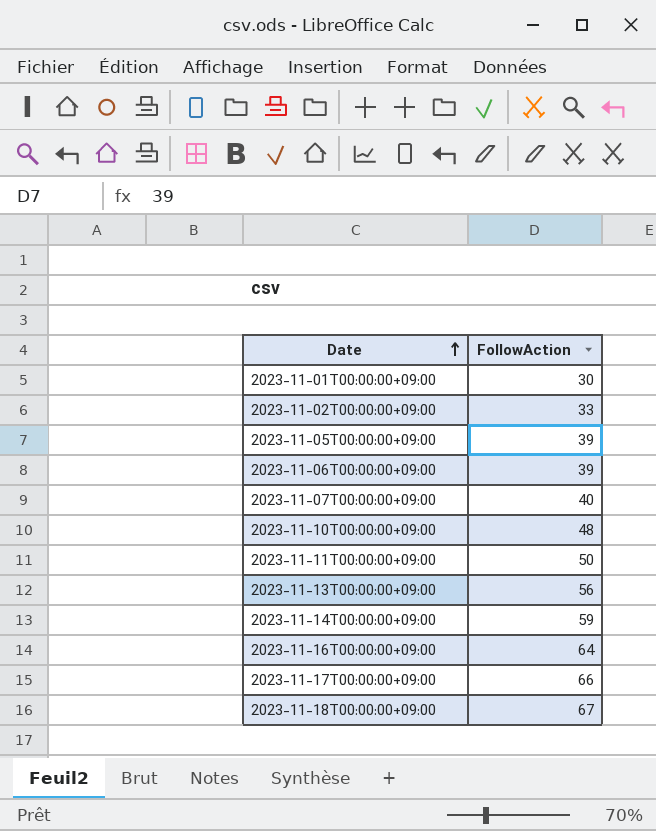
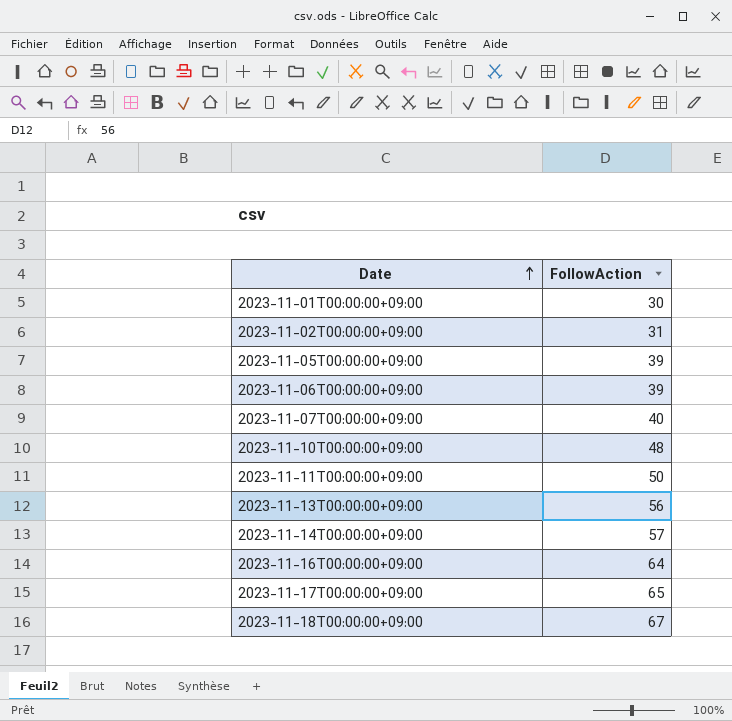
2023-11-02T00:00:00+09:00 | FollowAction: 33 -> 31
2023-11-14T00:00:00+09:00 | FollowAction: 59 -> 57
2023-11-17T00:00:00+09:00 | FollowAction: 66 -> 65

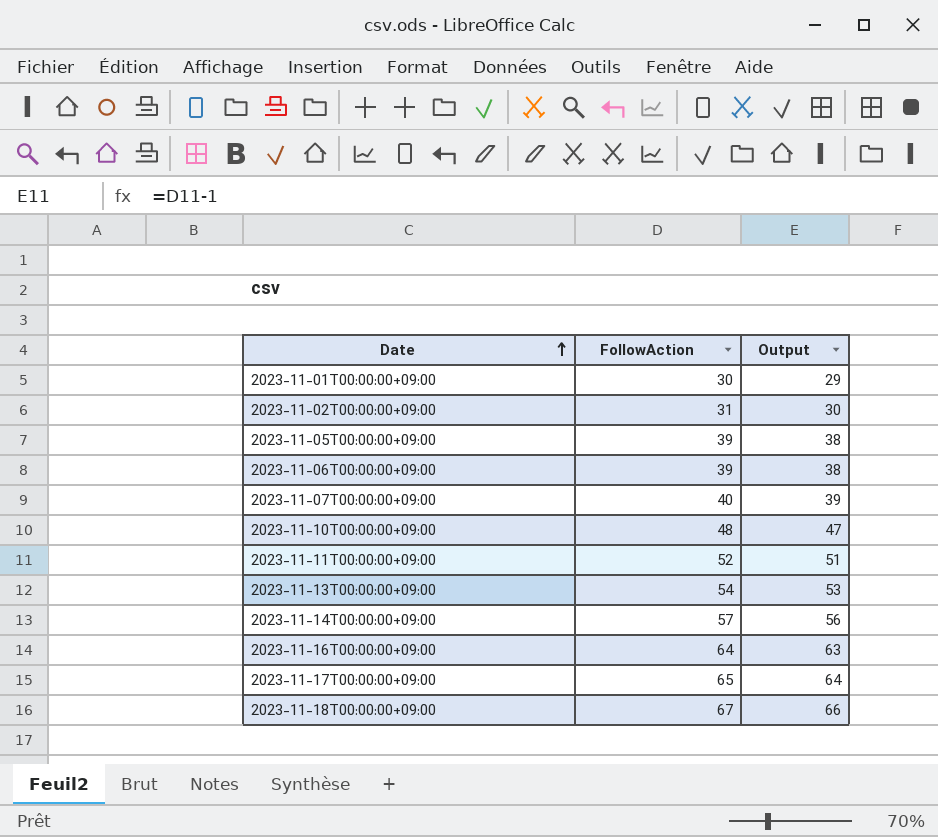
column Output | formula: none -> [FollowAction] - 1
2023-11-11T00:00:00+09:00 | FollowAction: 50 -> 52
2023-11-13T00:00:00+09:00 | FollowAction: 56 -> 54

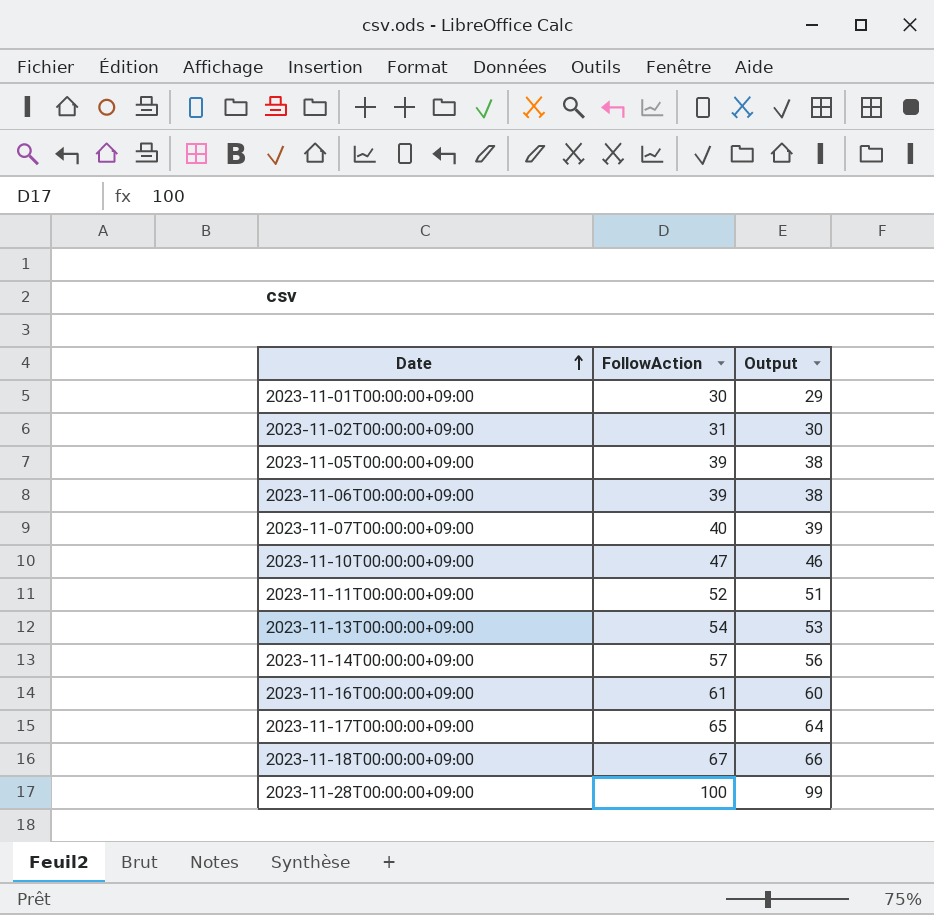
2023-11-10T00:00:00+09:00 | FollowAction: 48 -> 47
2023-11-10T00:00:00+09:00 | Output: 47 -> 46
2023-11-16T00:00:00+09:00 | FollowAction: 64 -> 61
2023-11-16T00:00:00+09:00 | Output: 63 -> 60
row 2023-11-28T00:00:00+09:00: none -> 100 | 99

